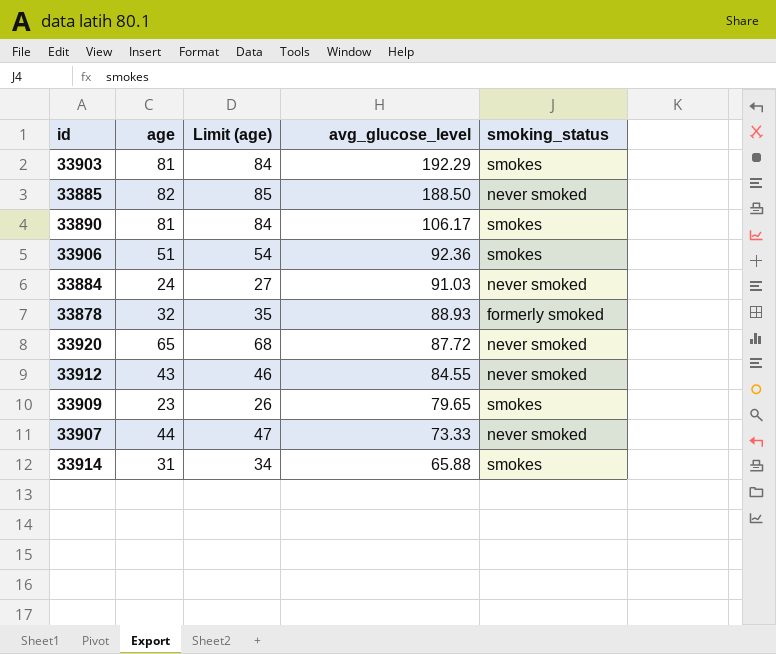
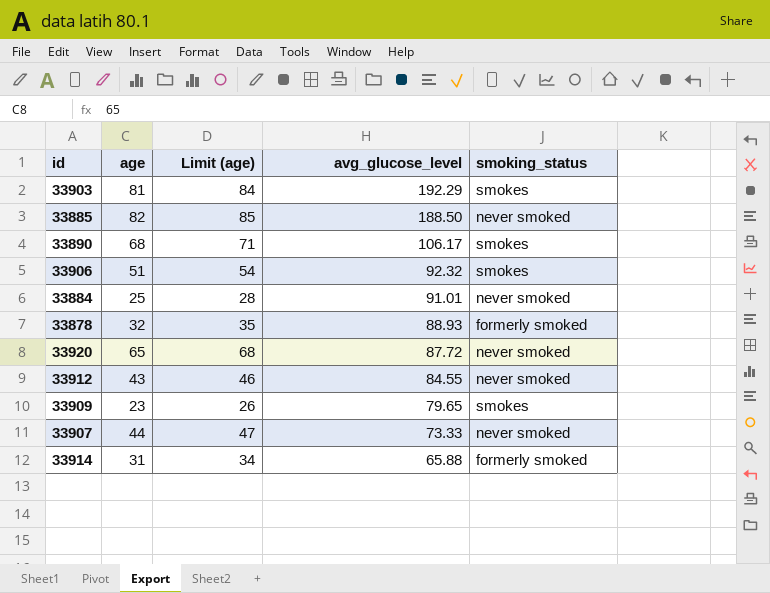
33890 | age: 81 -> 68
33890 | Limit (age): 84 -> 71
33906 | avg_glucose_level: 92.36 -> 92.32
33884 | age: 24 -> 25
33884 | Limit (age): 27 -> 28
33884 | avg_glucose_level: 91.03 -> 91.01
33914 | smoking_status: smokes -> formerly smoked

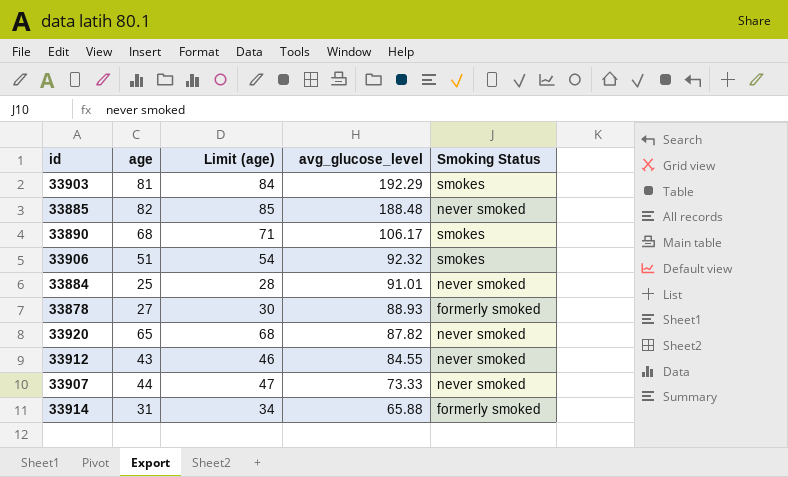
column name: smoking_status -> Smoking Status
row 33909: 23 | 26 | 79.65 | smokes -> none
33885 | avg_glucose_level: 188.50 -> 188.48
33878 | age: 32 -> 27
33878 | Limit (age): 35 -> 30
33920 | avg_glucose_level: 87.72 -> 87.82

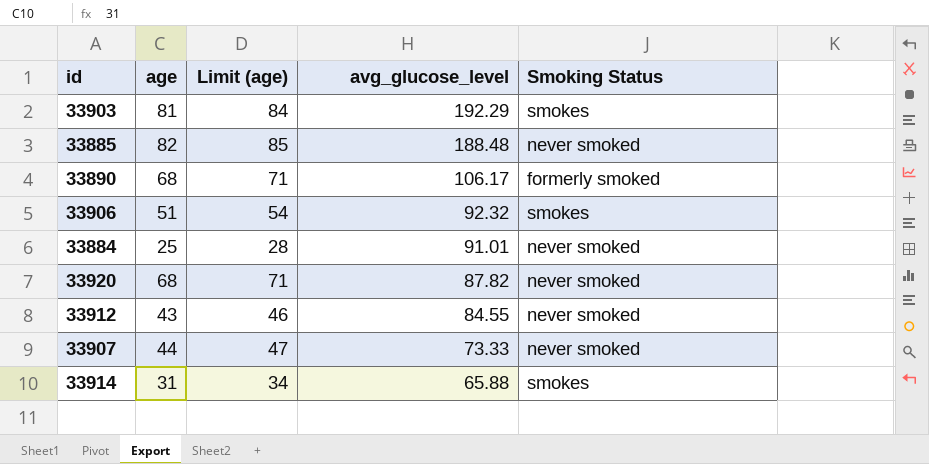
row 33878: 27 | 30 | 88.93 | formerly smoked -> none
33890 | Smoking Status: smokes -> formerly smoked
33920 | age: 65 -> 68
33920 | Limit (age): 68 -> 71
33914 | Smoking Status: formerly smoked -> smokes

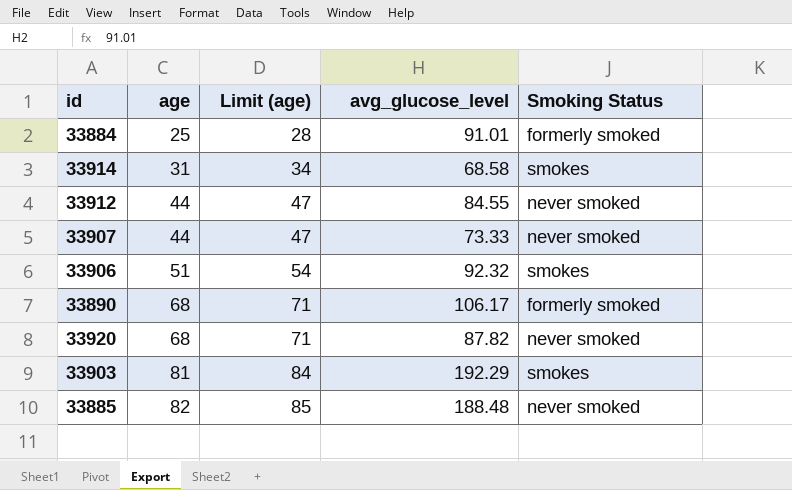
row order: avg_glucose_level descending -> age ascending
33884 | Smoking Status: never smoked -> formerly smoked
33914 | avg_glucose_level: 65.88 -> 68.58
33912 | age: 43 -> 44
33912 | Limit (age): 46 -> 47

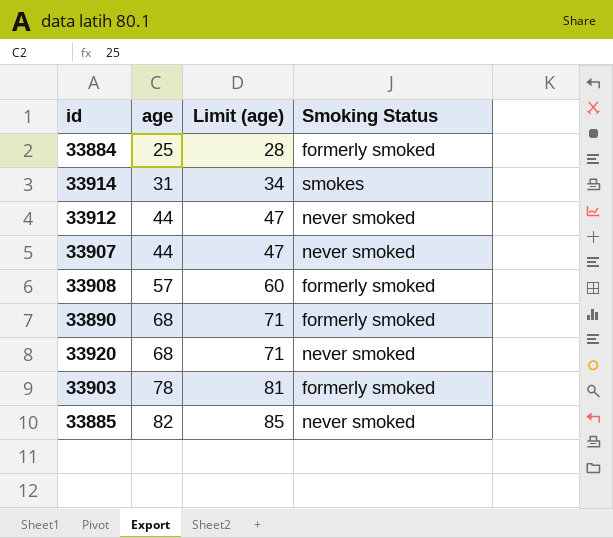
column avg_glucose_level | position: 4 -> none
row 33906: 51 | 54 | 92.32 | smokes -> none
row 33908: none -> 57 | 60 | formerly smoked
33903 | age: 81 -> 78
33903 | Limit (age): 84 -> 81
33903 | Smoking Status: smokes -> formerly smoked

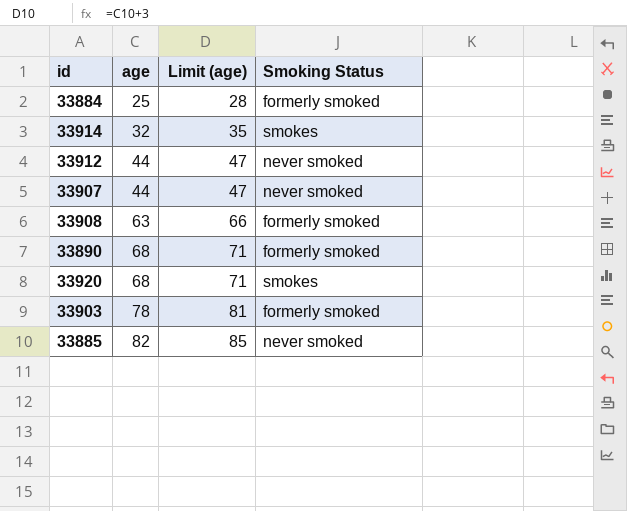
33914 | age: 31 -> 32
33914 | Limit (age): 34 -> 35
33908 | age: 57 -> 63
33908 | Limit (age): 60 -> 66
33920 | Smoking Status: never smoked -> smokes

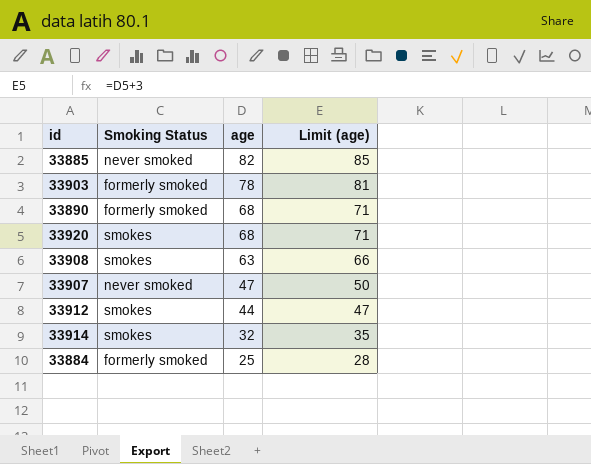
row order: age ascending -> age descending
column Smoking Status | position: 4 -> 2
33908 | Smoking Status: formerly smoked -> smokes
33907 | age: 44 -> 47
33907 | Limit (age): 47 -> 50
33912 | Smoking Status: never smoked -> smokes

